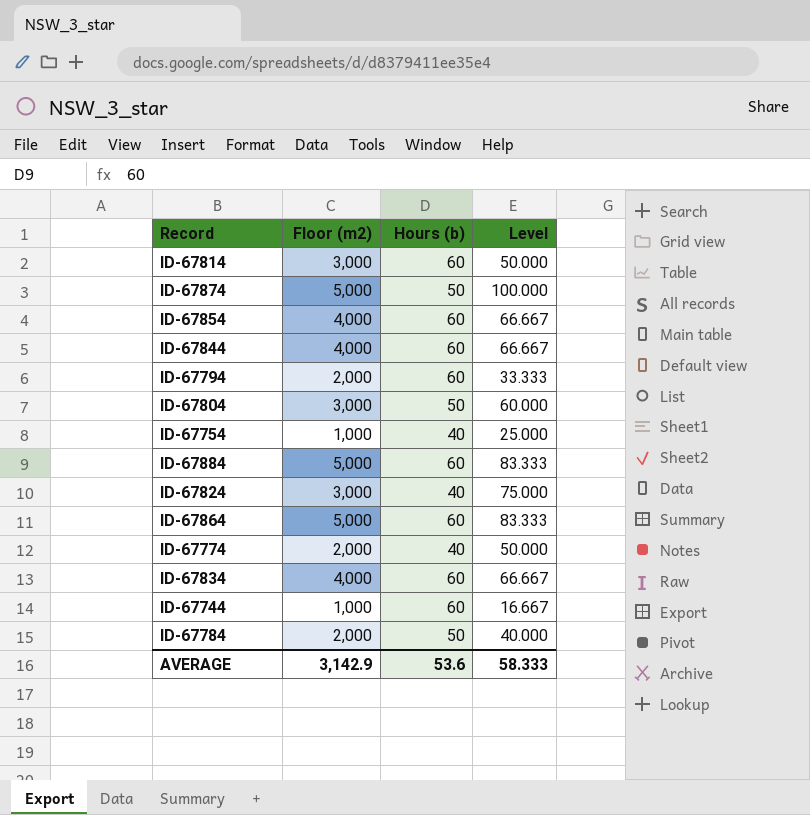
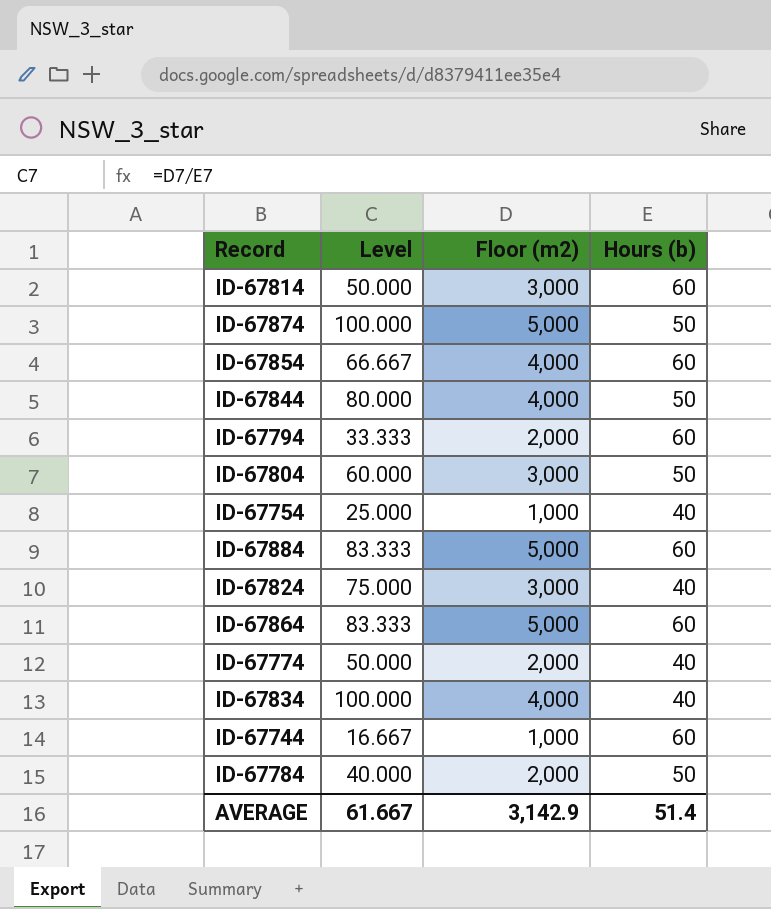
column Level | position: 4 -> 2
ID-67844 | Level: 66.667 -> 80.000
ID-67844 | Hours (b): 60 -> 50
ID-67834 | Level: 66.667 -> 100.000
ID-67834 | Hours (b): 60 -> 40
AVERAGE | Level: 58.333 -> 61.667
AVERAGE | Hours (b): 53.6 -> 51.4

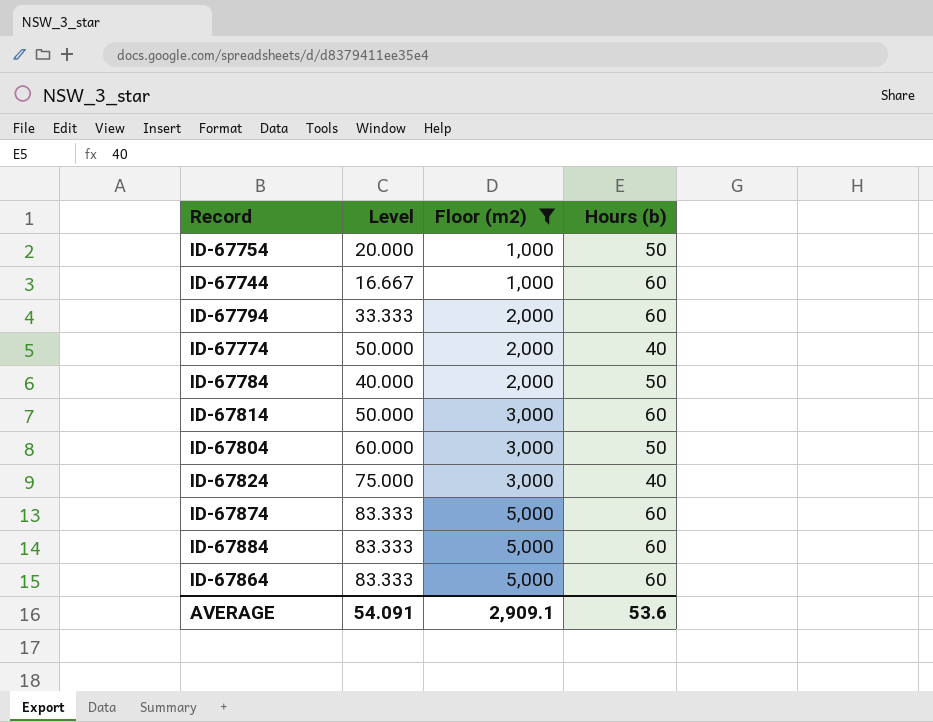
filter: none -> Floor (m2) != 4,000
row order: none -> Floor (m2) ascending
ID-67754 | Level: 25.000 -> 20.000
ID-67754 | Hours (b): 40 -> 50
ID-67874 | Level: 100.000 -> 83.333
ID-67874 | Hours (b): 50 -> 60
AVERAGE | Level: 61.667 -> 54.091
AVERAGE | Floor (m2): 3,142.9 -> 2,909.1
AVERAGE | Hours (b): 51.4 -> 53.6

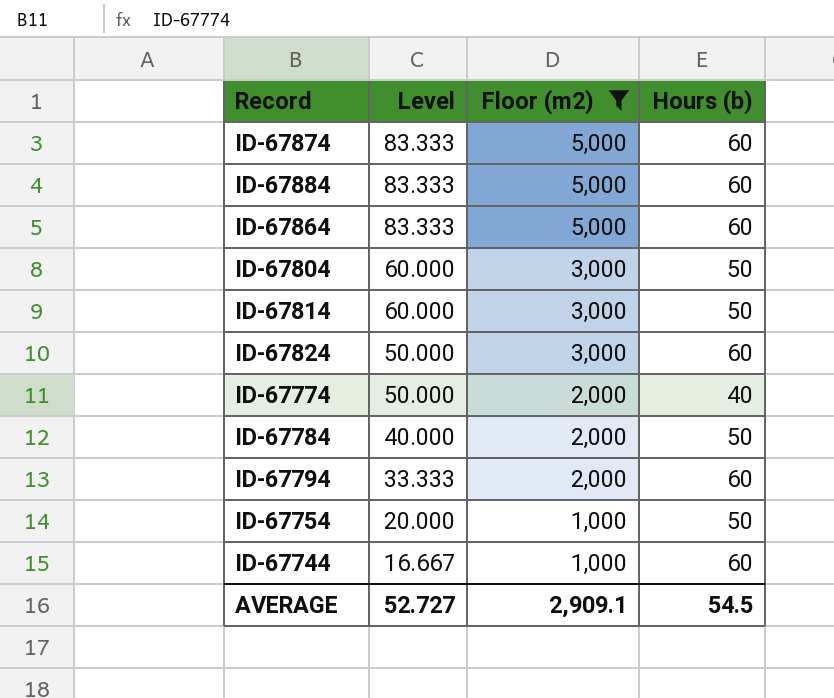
row order: Floor (m2) ascending -> Level descending
ID-67814 | Level: 50.000 -> 60.000
ID-67814 | Hours (b): 60 -> 50
ID-67824 | Level: 75.000 -> 50.000
ID-67824 | Hours (b): 40 -> 60
AVERAGE | Level: 54.091 -> 52.727
AVERAGE | Hours (b): 53.6 -> 54.5

